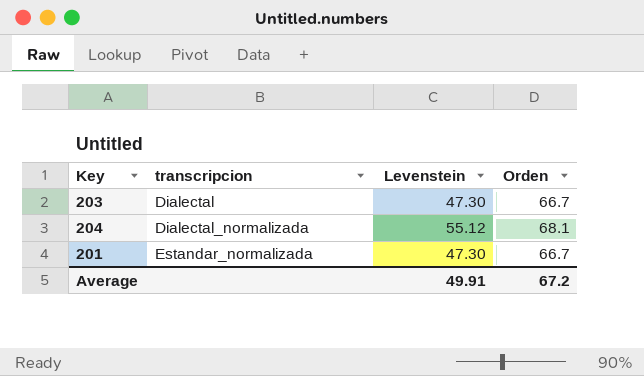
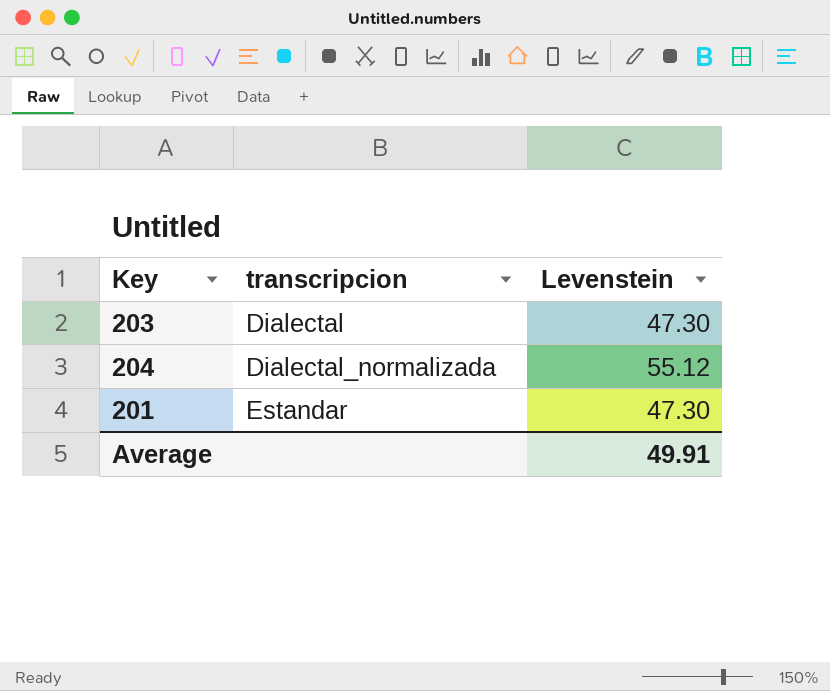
column Orden | position: 4 -> none
201 | transcripcion: Estandar_normalizada -> Estandar

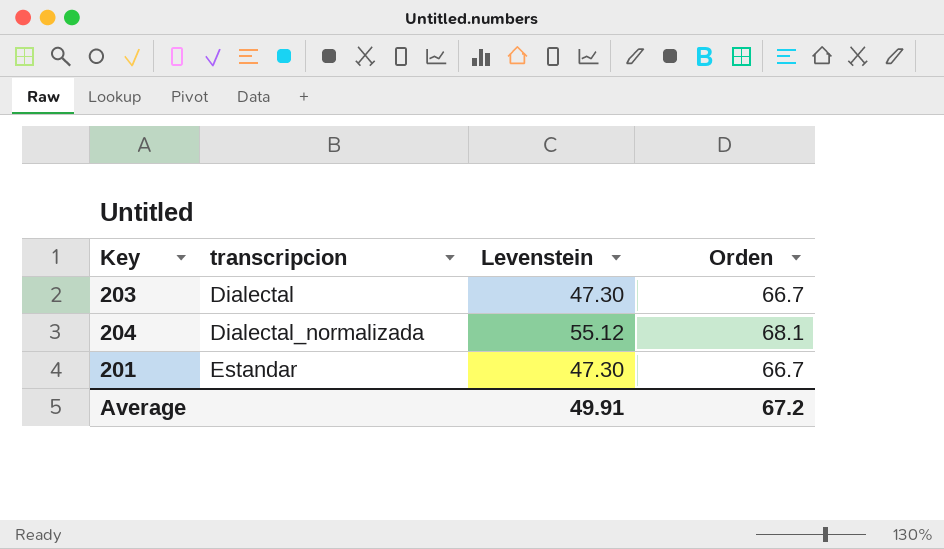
column Orden | position: none -> 4

